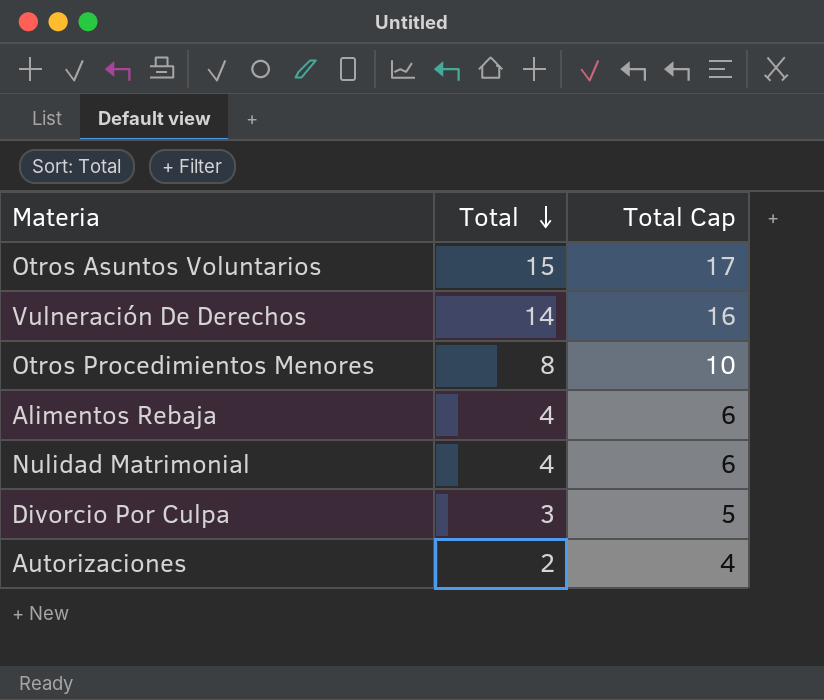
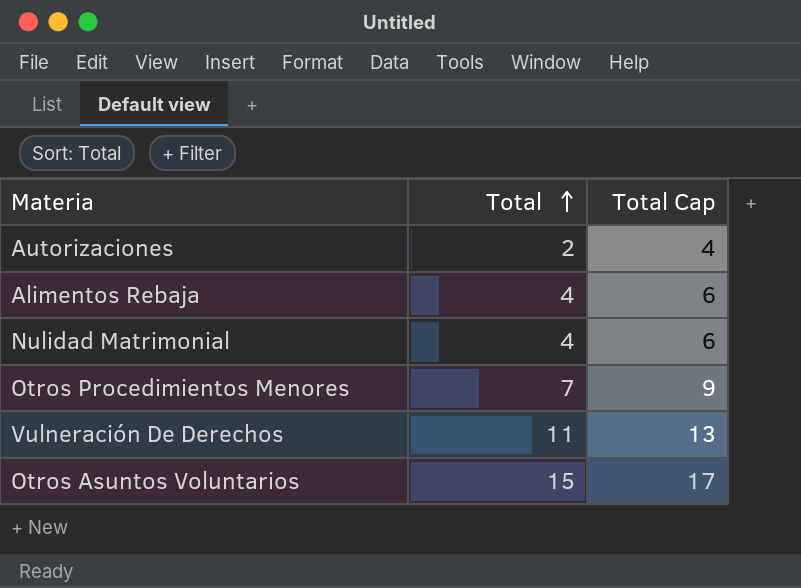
row order: Total descending -> Total ascending
row Divorcio Por Culpa: 3 | 5 -> none
Otros Procedimientos Menores | Total: 8 -> 7
Otros Procedimientos Menores | Total Cap: 10 -> 9
Vulneración De Derechos | Total: 14 -> 11
Vulneración De Derechos | Total Cap: 16 -> 13

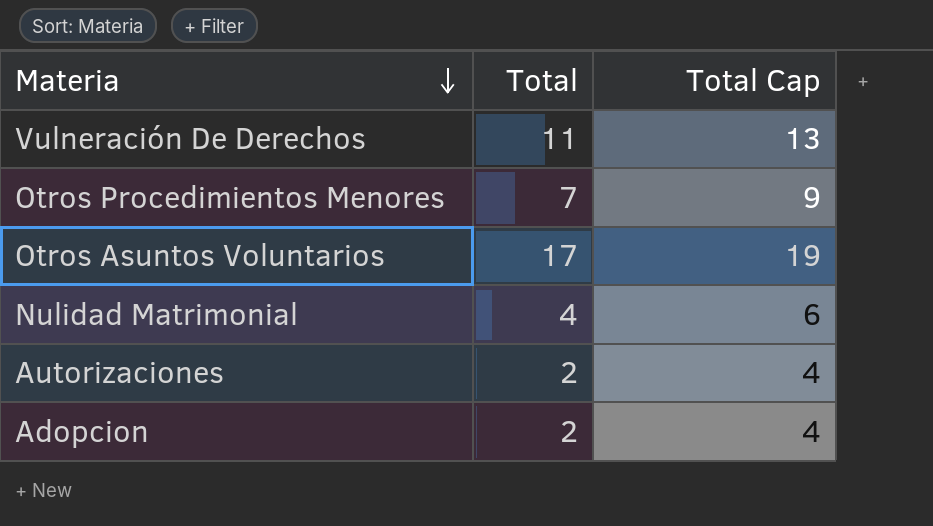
row order: Total ascending -> Materia descending
row Alimentos Rebaja: 4 | 6 -> none
Otros Asuntos Voluntarios | Total: 15 -> 17
Otros Asuntos Voluntarios | Total Cap: 17 -> 19
row Adopcion: none -> 2 | 4

